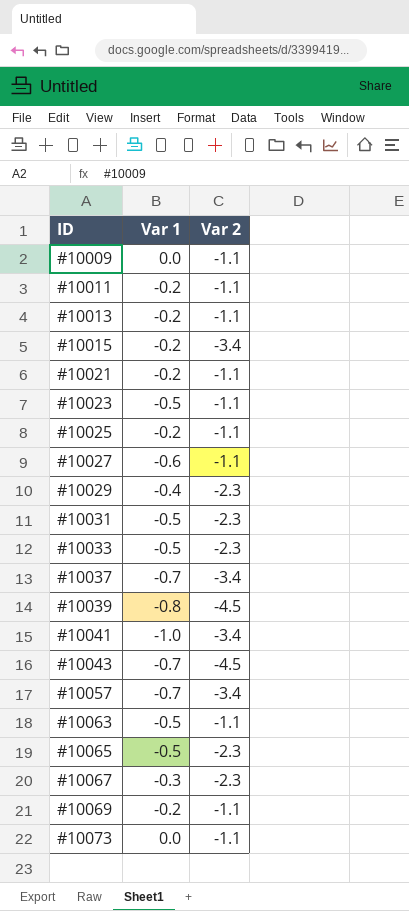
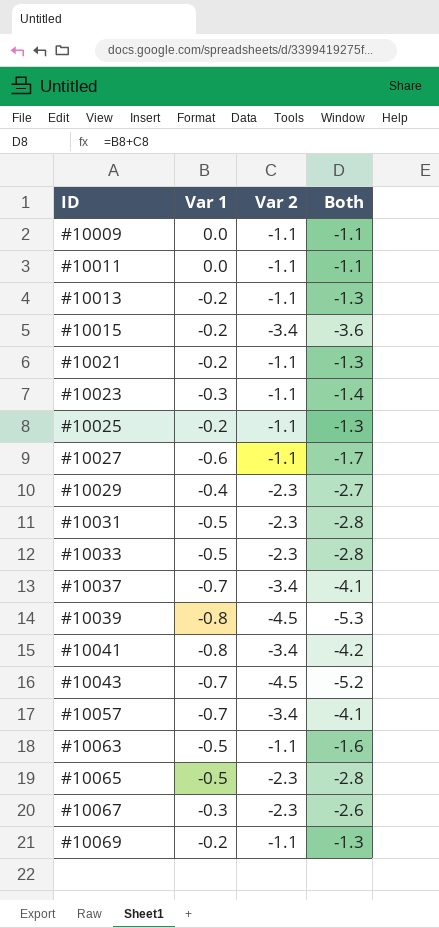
column Both | formula: none -> [Var 1] + [Var 2]
row #10073: 0.0 | -1.1 -> none
#10011 | Var 1: -0.2 -> 0.0
#10023 | Var 1: -0.5 -> -0.3
#10041 | Var 1: -1.0 -> -0.8

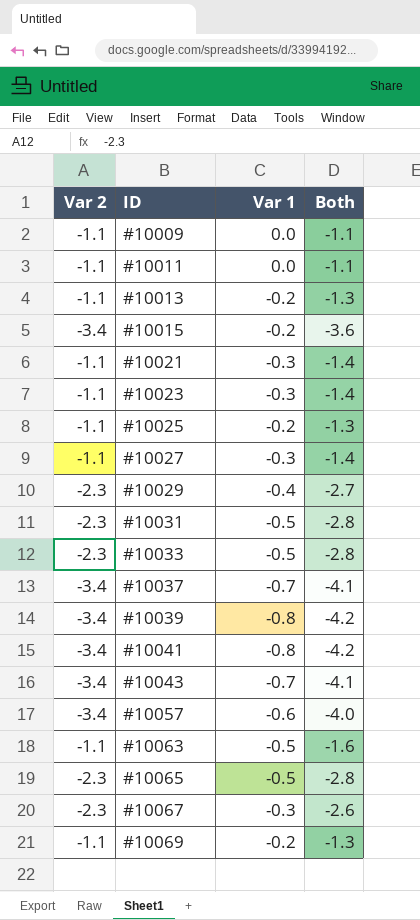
column Var 2 | position: 3 -> 1
#10021 | Var 1: -0.2 -> -0.3
#10021 | Both: -1.3 -> -1.4
#10027 | Var 1: -0.6 -> -0.3
#10027 | Both: -1.7 -> -1.4
#10039 | Var 2: -4.5 -> -3.4
#10039 | Both: -5.3 -> -4.2
#10043 | Var 2: -4.5 -> -3.4
#10043 | Both: -5.2 -> -4.1
#10057 | Var 1: -0.7 -> -0.6
#10057 | Both: -4.1 -> -4.0

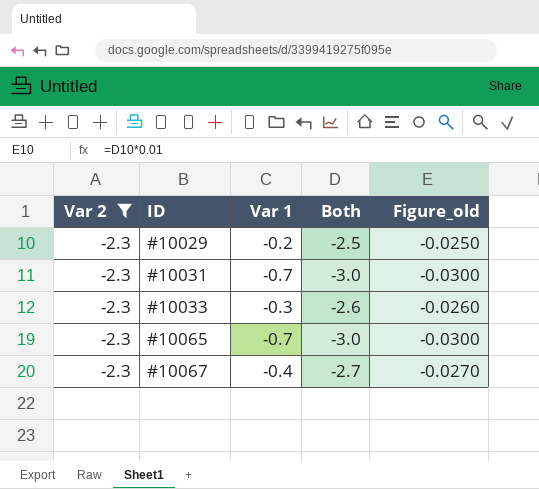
filter: none -> Var 2 = -2.3
column Figure_old | formula: none -> [Both] * 0.01
#10029 | Var 1: -0.4 -> -0.2
#10029 | Both: -2.7 -> -2.5
#10031 | Var 1: -0.5 -> -0.7
#10031 | Both: -2.8 -> -3.0
#10033 | Var 1: -0.5 -> -0.3
#10033 | Both: -2.8 -> -2.6
#10065 | Var 1: -0.5 -> -0.7
#10065 | Both: -2.8 -> -3.0
#10067 | Var 1: -0.3 -> -0.4
#10067 | Both: -2.6 -> -2.7

